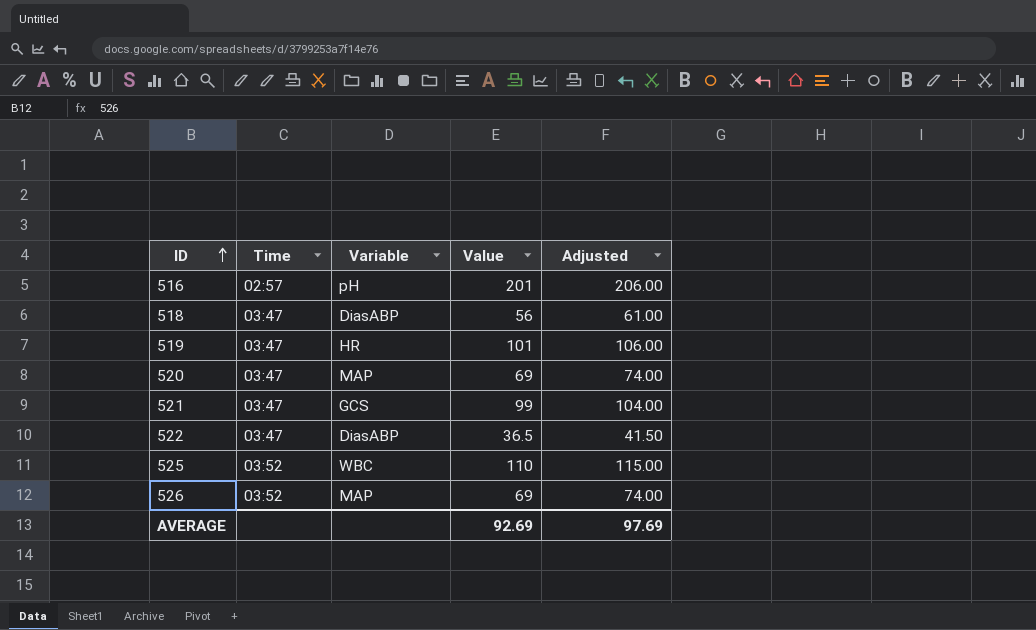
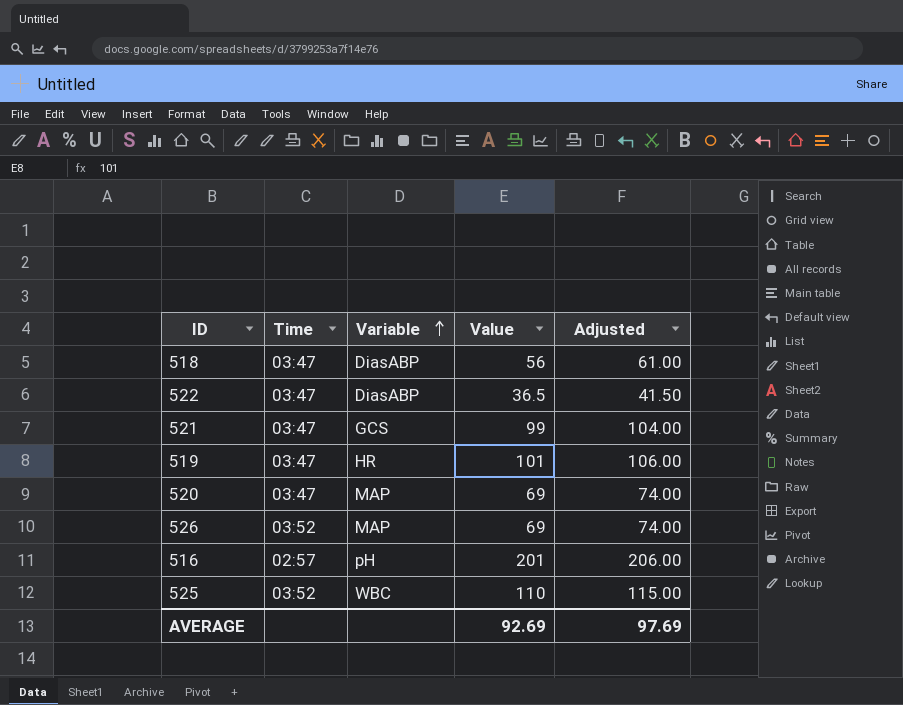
row order: ID ascending -> Variable ascending

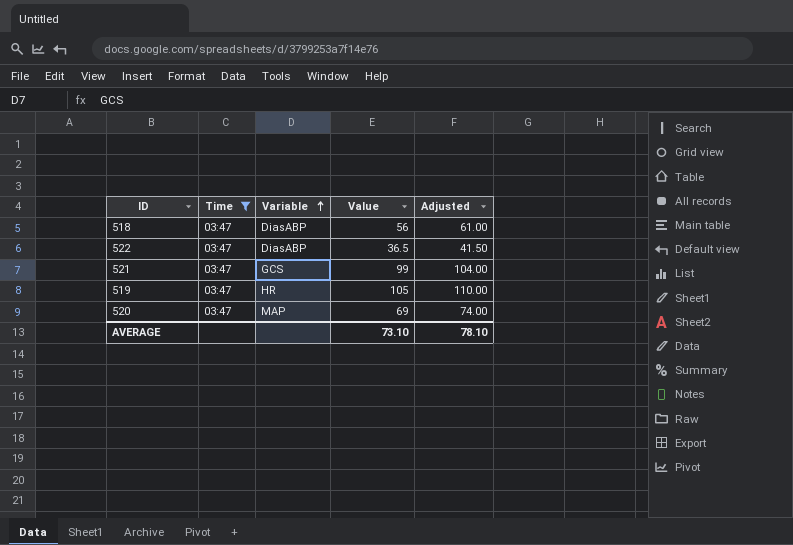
filter: none -> Time = 03:47
519 | Value: 101 -> 105
519 | Adjusted: 106.00 -> 110.00
AVERAGE | Value: 92.69 -> 73.10
AVERAGE | Adjusted: 97.69 -> 78.10

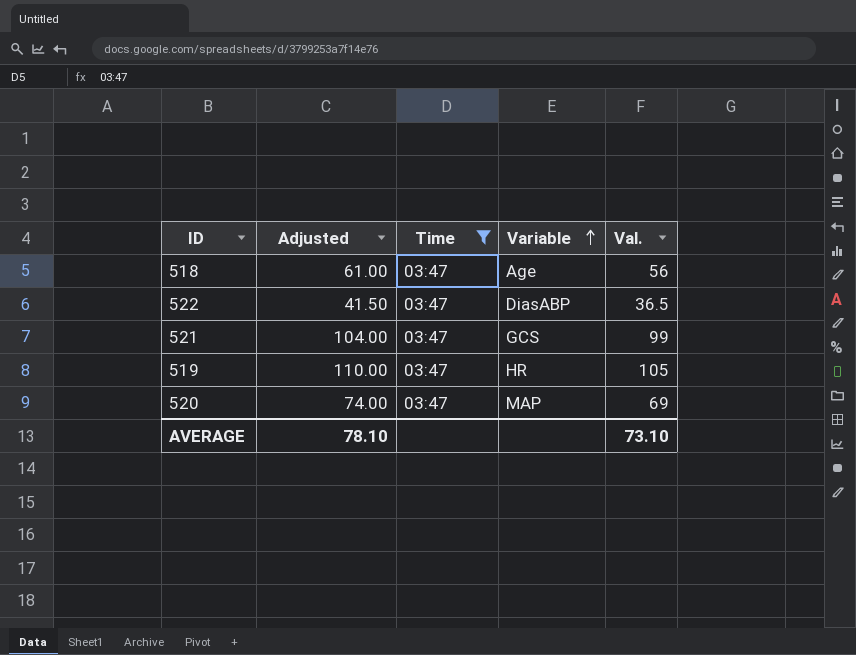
column Adjusted | position: 5 -> 2
column name: Value -> Val.
518 | Variable: DiasABP -> Age

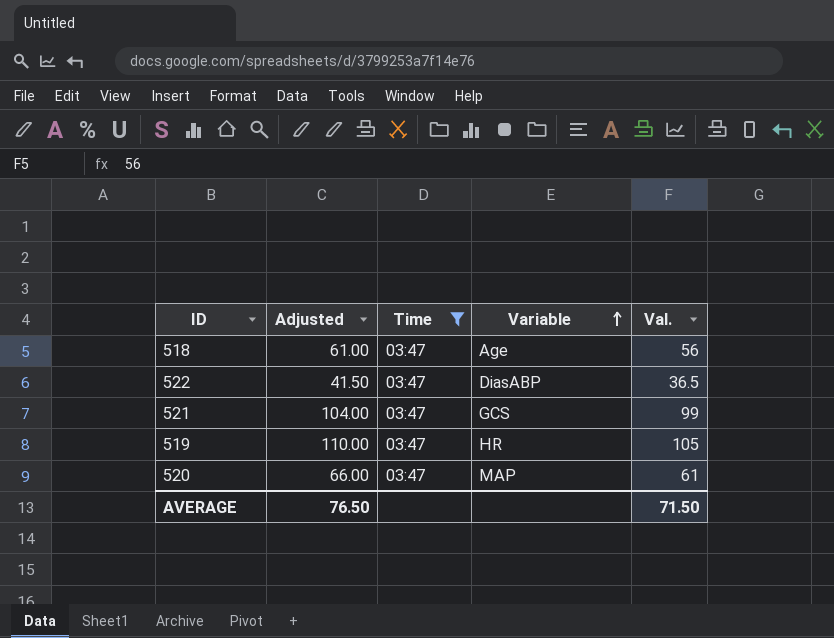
520 | Adjusted: 74.00 -> 66.00
520 | Val.: 69 -> 61
AVERAGE | Adjusted: 78.10 -> 76.50
AVERAGE | Val.: 73.10 -> 71.50

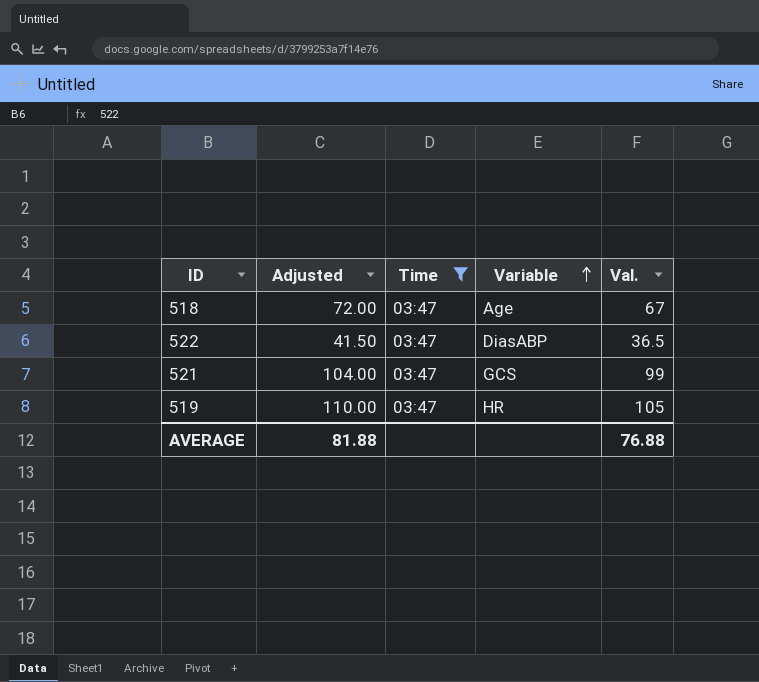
row 520: 66.00 | 03:47 | MAP | 61 -> none
518 | Adjusted: 61.00 -> 72.00
518 | Val.: 56 -> 67
AVERAGE | Adjusted: 76.50 -> 81.88
AVERAGE | Val.: 71.50 -> 76.88

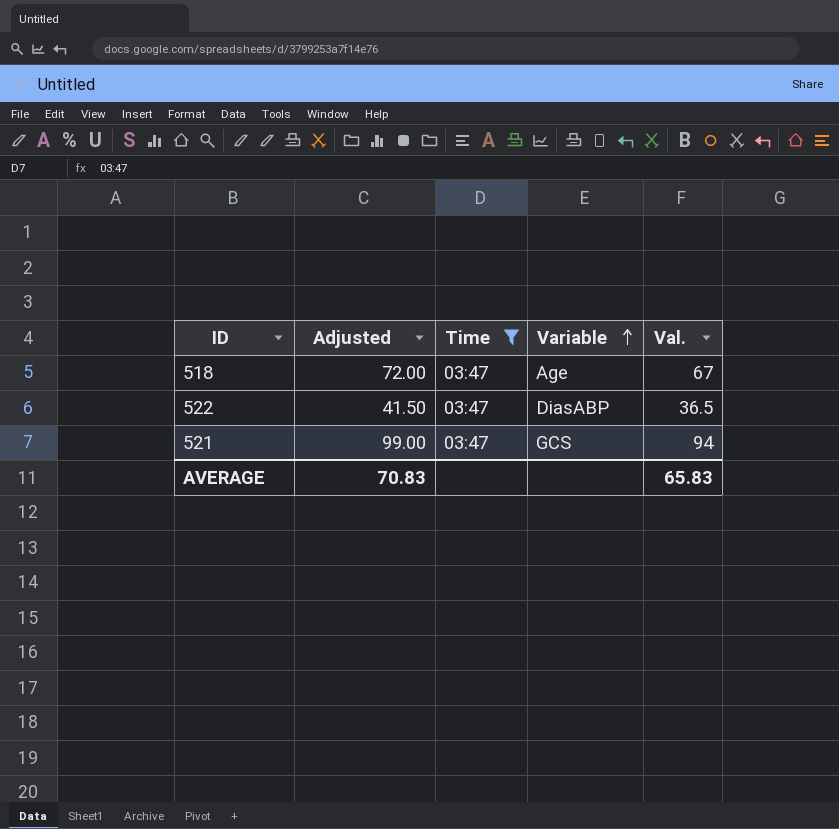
row 519: 110.00 | 03:47 | HR | 105 -> none
521 | Adjusted: 104.00 -> 99.00
521 | Val.: 99 -> 94
AVERAGE | Adjusted: 81.88 -> 70.83
AVERAGE | Val.: 76.88 -> 65.83

